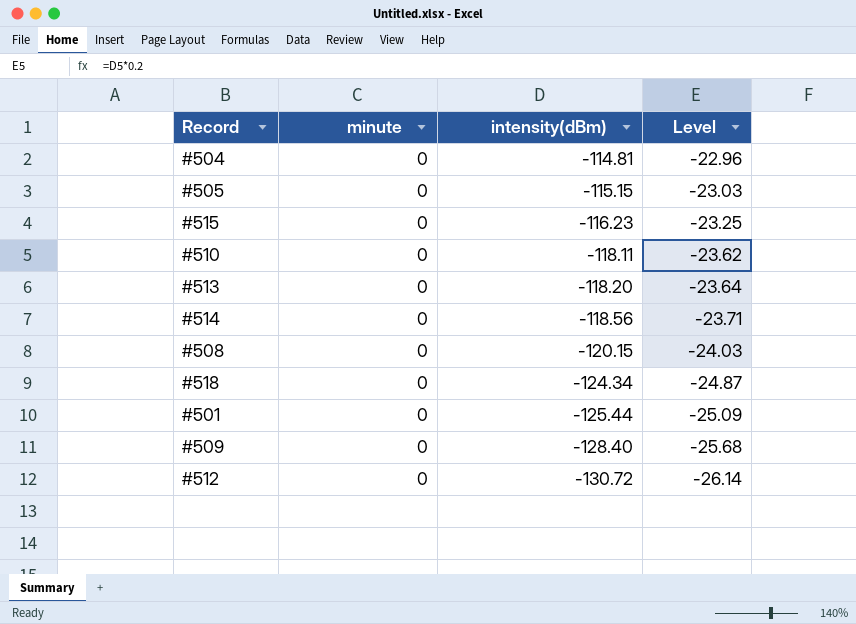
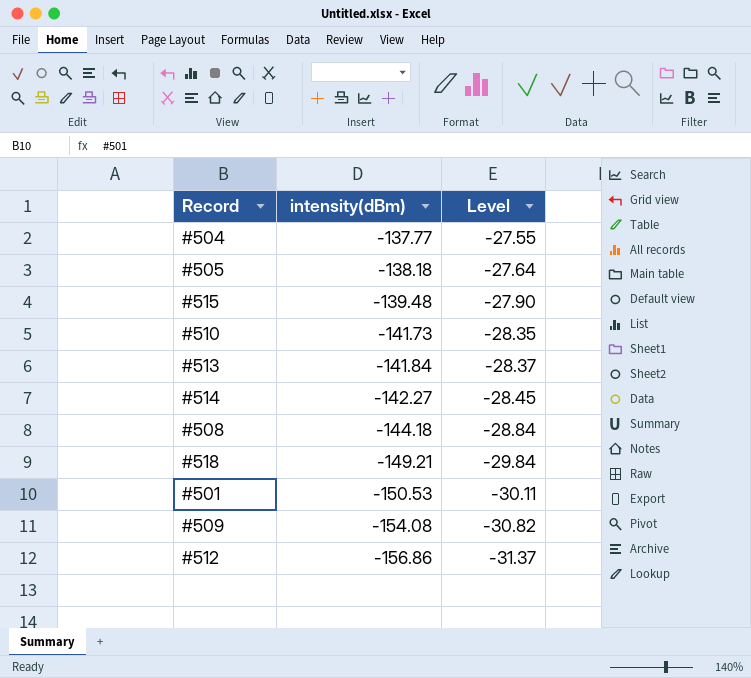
column minute | position: 2 -> none
#504 | intensity(dBm): -114.81 -> -137.77
#504 | Level: -22.96 -> -27.55
#505 | intensity(dBm): -115.15 -> -138.18
#505 | Level: -23.03 -> -27.64
#515 | intensity(dBm): -116.23 -> -139.48
#515 | Level: -23.25 -> -27.90
#510 | intensity(dBm): -118.11 -> -141.73
#510 | Level: -23.62 -> -28.35
#513 | intensity(dBm): -118.20 -> -141.84
#513 | Level: -23.64 -> -28.37
#514 | intensity(dBm): -118.56 -> -142.27
#514 | Level: -23.71 -> -28.45
#508 | intensity(dBm): -120.15 -> -144.18
#508 | Level: -24.03 -> -28.84
#518 | intensity(dBm): -124.34 -> -149.21
#518 | Level: -24.87 -> -29.84
#501 | intensity(dBm): -125.44 -> -150.53
#501 | Level: -25.09 -> -30.11
#509 | intensity(dBm): -128.40 -> -154.08
#509 | Level: -25.68 -> -30.82
#512 | intensity(dBm): -130.72 -> -156.86
#512 | Level: -26.14 -> -31.37

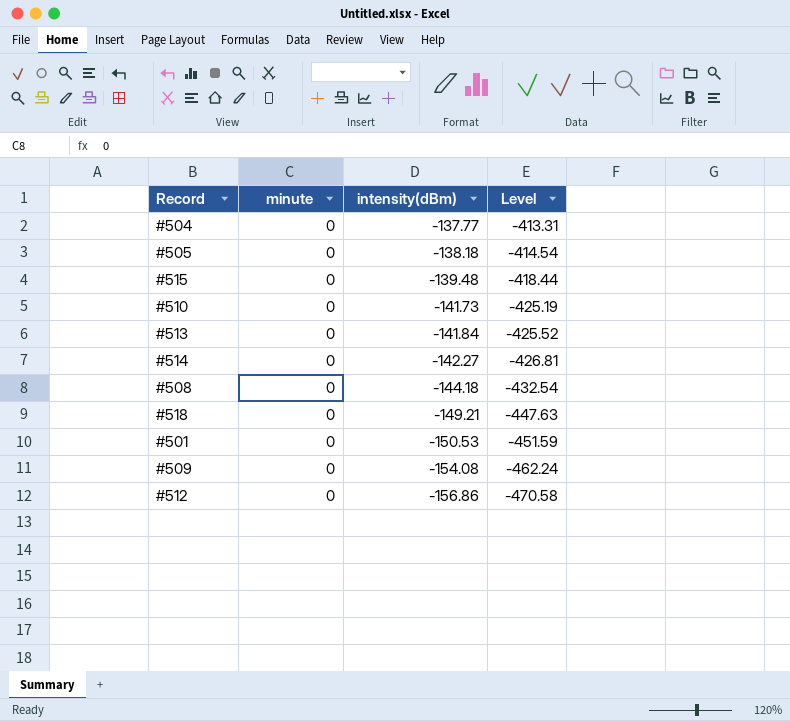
column minute | position: none -> 2
column Level | formula: [intensity(dBm)] * 0.2 -> [intensity(dBm)] * 3

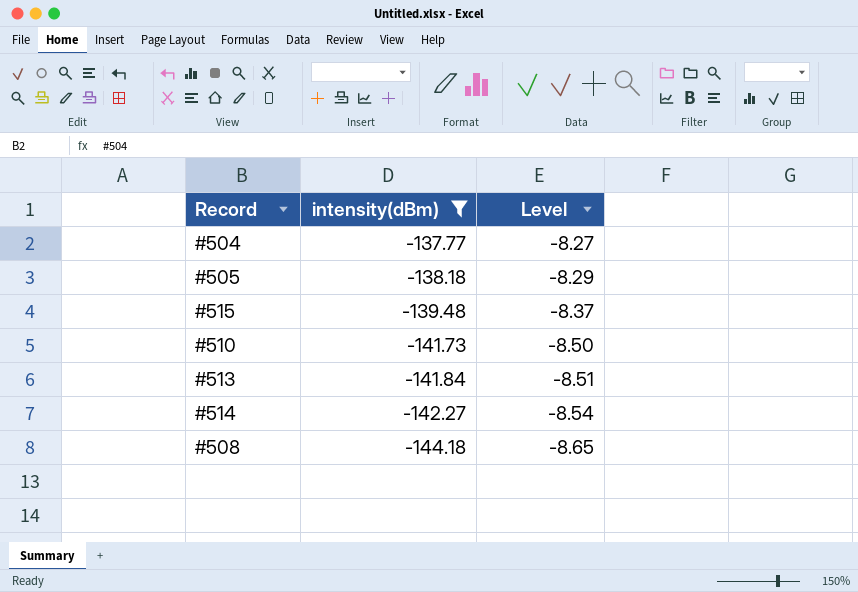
filter: none -> intensity(dBm) >= -144.18
column minute | position: 2 -> none
column Level | formula: [intensity(dBm)] * 3 -> [intensity(dBm)] * 0.06

